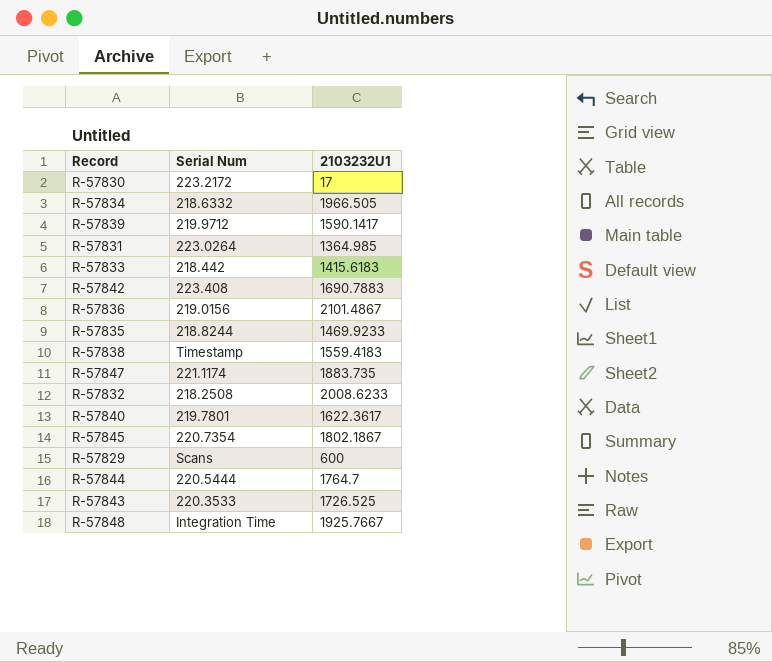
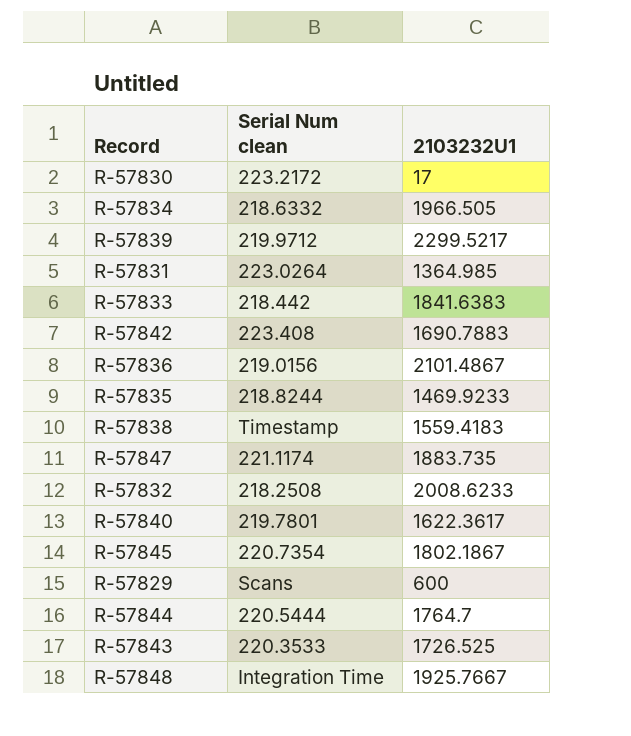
column name: Serial Num -> Serial Num clean
R-57839 | 2103232U1: 1590.1417 -> 2299.5217
R-57833 | 2103232U1: 1415.6183 -> 1841.6383

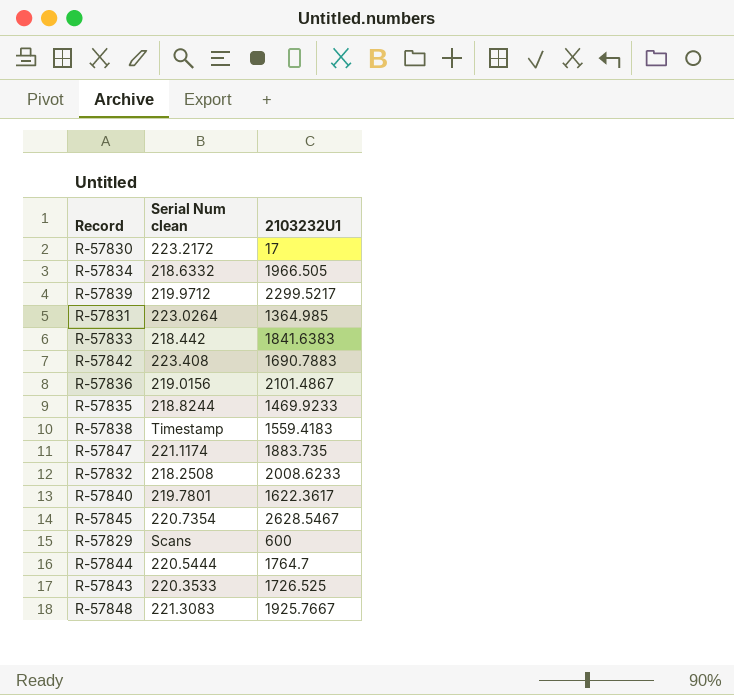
R-57845 | 2103232U1: 1802.1867 -> 2628.5467
R-57848 | Serial Num clean: Integration Time -> 221.3083

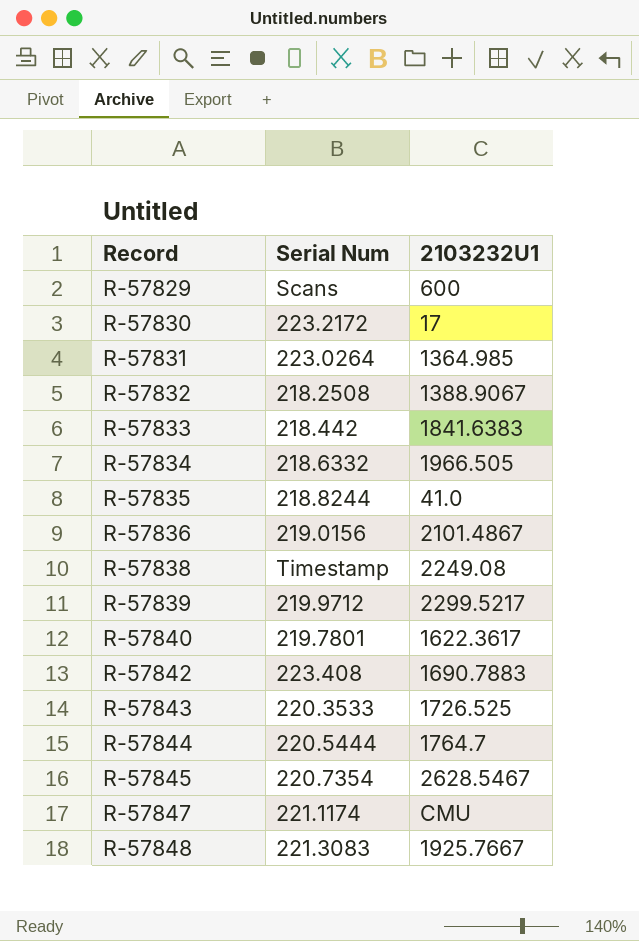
row order: none -> Record ascending
column name: Serial Num clean -> Serial Num
R-57832 | 2103232U1: 2008.6233 -> 1388.9067
R-57835 | 2103232U1: 1469.9233 -> 41.0
R-57838 | 2103232U1: 1559.4183 -> 2249.08
R-57847 | 2103232U1: 1883.735 -> CMU

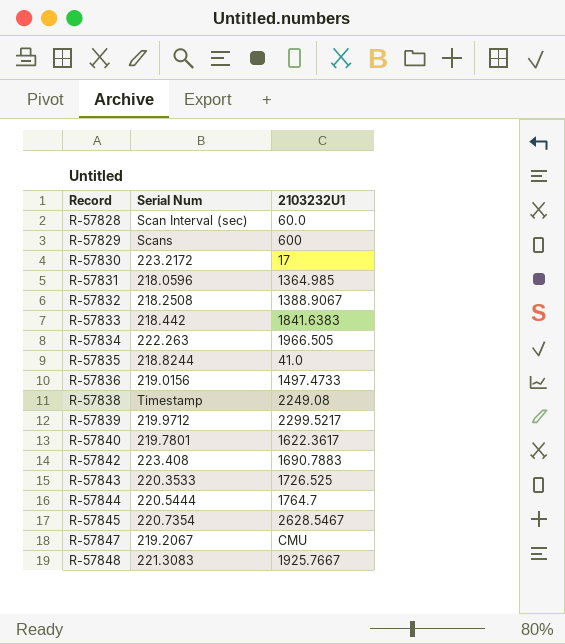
row R-57828: none -> Scan Interval (sec) | 60.0
R-57831 | Serial Num: 223.0264 -> 218.0596
R-57834 | Serial Num: 218.6332 -> 222.263
R-57836 | 2103232U1: 2101.4867 -> 1497.4733
R-57847 | Serial Num: 221.1174 -> 219.2067

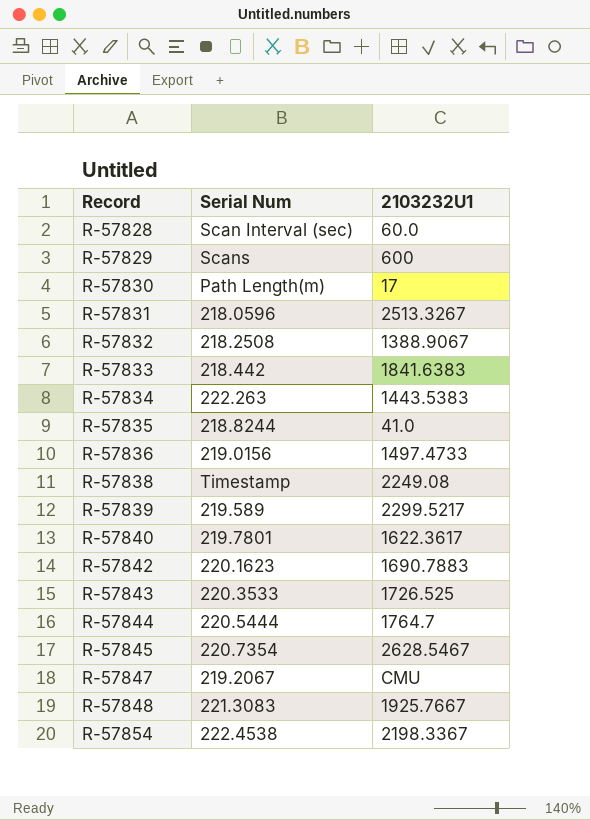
R-57830 | Serial Num: 223.2172 -> Path Length(m)
R-57831 | 2103232U1: 1364.985 -> 2513.3267
R-57834 | 2103232U1: 1966.505 -> 1443.5383
R-57839 | Serial Num: 219.9712 -> 219.589
R-57842 | Serial Num: 223.408 -> 220.1623
row R-57854: none -> 222.4538 | 2198.3367

